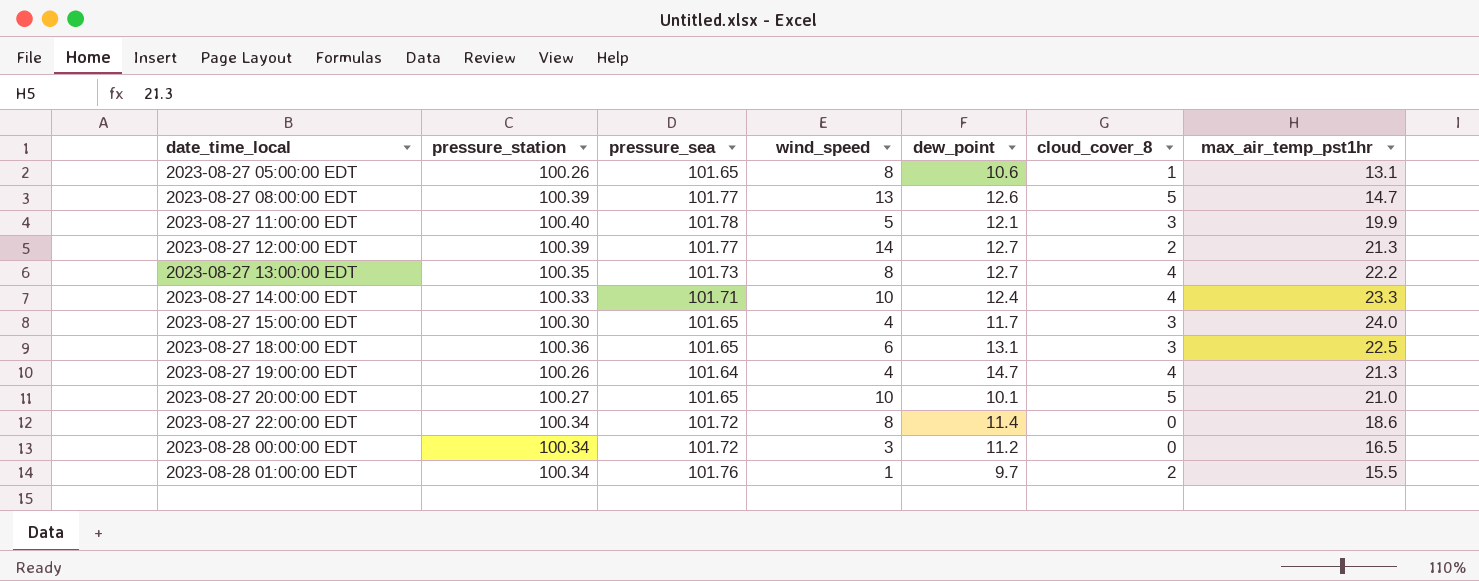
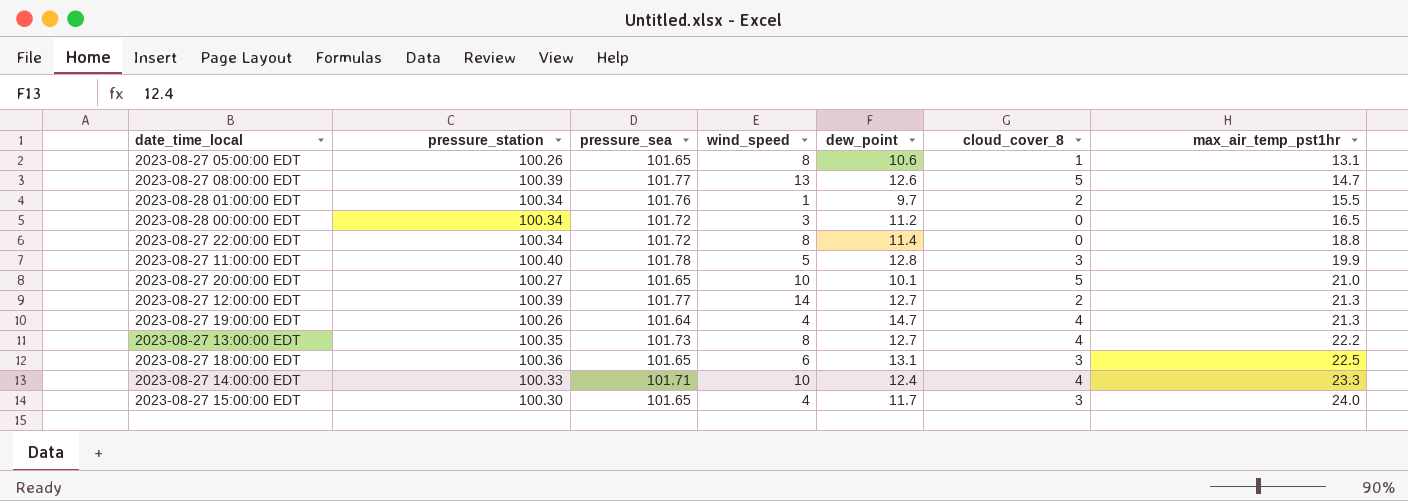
row order: date_time_local ascending -> max_air_temp_pst1hr ascending
2023-08-27 22:00:00 EDT | max_air_temp_pst1hr: 18.6 -> 18.8
2023-08-27 11:00:00 EDT | dew_point: 12.1 -> 12.8

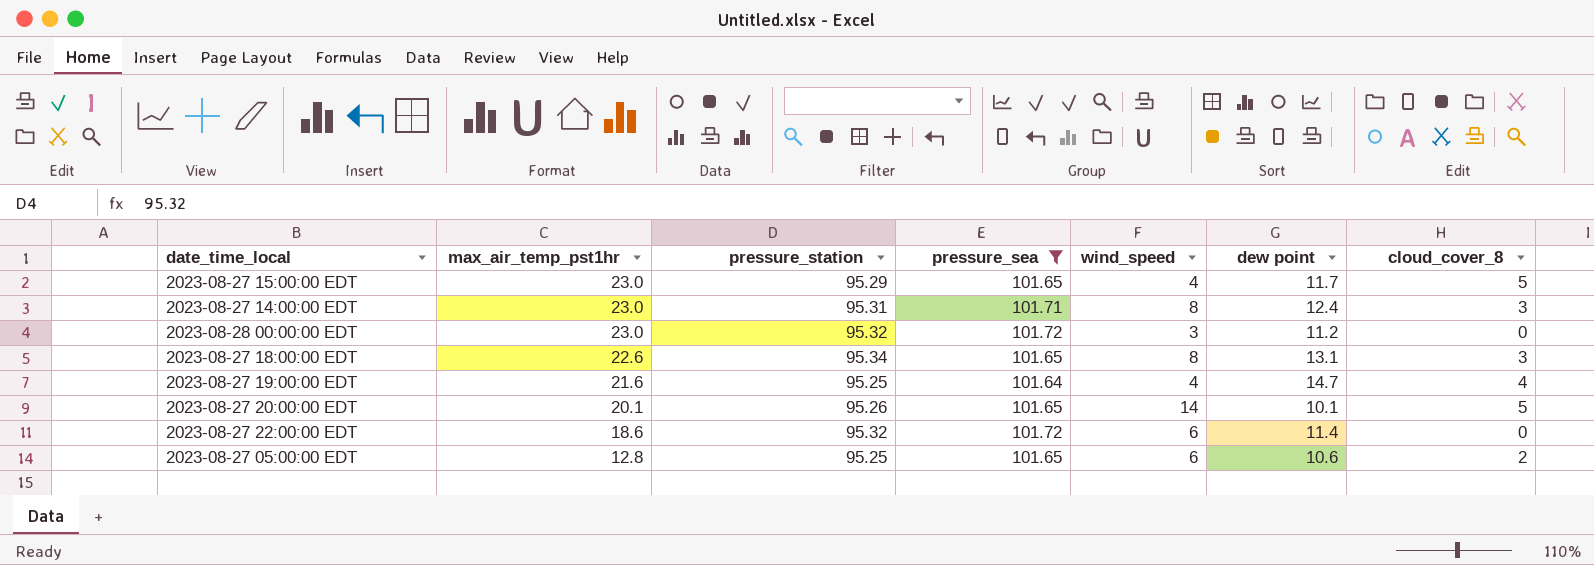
filter: none -> pressure_sea <= 101.72
row order: max_air_temp_pst1hr ascending -> max_air_temp_pst1hr descending
column max_air_temp_pst1hr | position: 7 -> 2
column name: dew_point -> dew point
2023-08-27 15:00:00 EDT | max_air_temp_pst1hr: 24.0 -> 23.0
2023-08-27 15:00:00 EDT | pressure_station: 100.30 -> 95.29
2023-08-27 15:00:00 EDT | cloud_cover_8: 3 -> 5
2023-08-27 14:00:00 EDT | max_air_temp_pst1hr: 23.3 -> 23.0
2023-08-27 14:00:00 EDT | pressure_station: 100.33 -> 95.31
2023-08-27 14:00:00 EDT | wind_speed: 10 -> 8
2023-08-27 14:00:00 EDT | cloud_cover_8: 4 -> 3
2023-08-28 00:00:00 EDT | max_air_temp_pst1hr: 16.5 -> 23.0
2023-08-28 00:00:00 EDT | pressure_station: 100.34 -> 95.32
2023-08-27 18:00:00 EDT | max_air_temp_pst1hr: 22.5 -> 22.6
2023-08-27 18:00:00 EDT | pressure_station: 100.36 -> 95.34
2023-08-27 18:00:00 EDT | wind_speed: 6 -> 8
2023-08-27 19:00:00 EDT | max_air_temp_pst1hr: 21.3 -> 21.6
2023-08-27 19:00:00 EDT | pressure_station: 100.26 -> 95.25
2023-08-27 20:00:00 EDT | max_air_temp_pst1hr: 21.0 -> 20.1
2023-08-27 20:00:00 EDT | pressure_station: 100.27 -> 95.26
2023-08-27 20:00:00 EDT | wind_speed: 10 -> 14
2023-08-27 22:00:00 EDT | max_air_temp_pst1hr: 18.8 -> 18.6
2023-08-27 22:00:00 EDT | pressure_station: 100.34 -> 95.32
2023-08-27 22:00:00 EDT | wind_speed: 8 -> 6
2023-08-27 05:00:00 EDT | max_air_temp_pst1hr: 13.1 -> 12.8
2023-08-27 05:00:00 EDT | pressure_station: 100.26 -> 95.25
2023-08-27 05:00:00 EDT | wind_speed: 8 -> 6
2023-08-27 05:00:00 EDT | cloud_cover_8: 1 -> 2

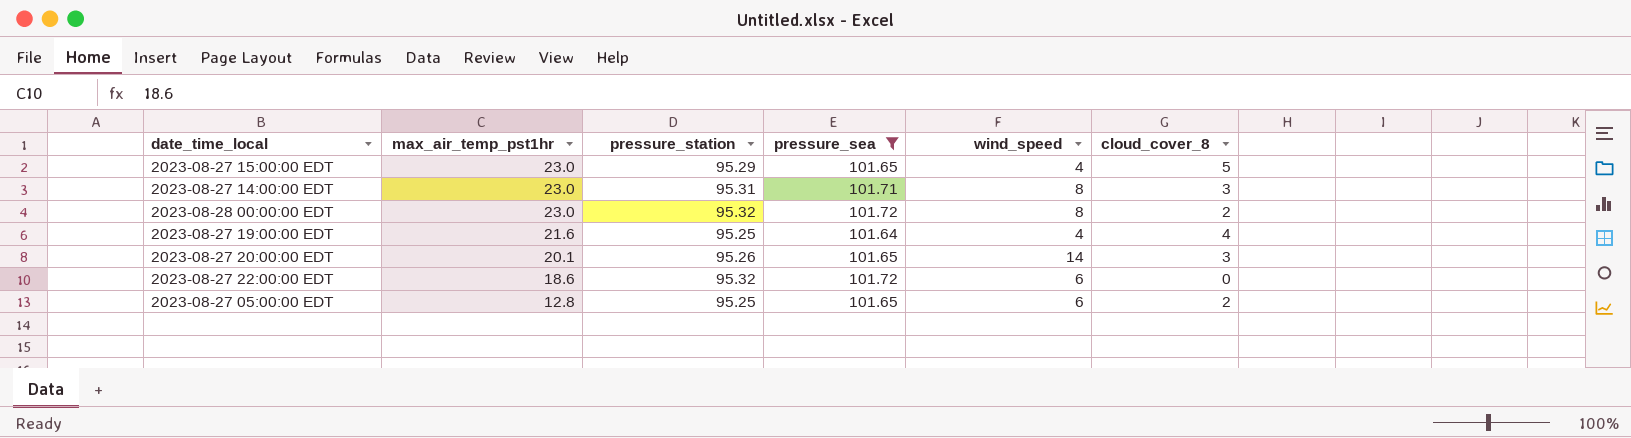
column dew point | position: 6 -> none
row 2023-08-27 18:00:00 EDT: 22.6 | 95.34 | 101.65 | 8 | 13.1 | 3 -> none
2023-08-28 00:00:00 EDT | wind_speed: 3 -> 8
2023-08-28 00:00:00 EDT | cloud_cover_8: 0 -> 2
2023-08-27 20:00:00 EDT | cloud_cover_8: 5 -> 3

